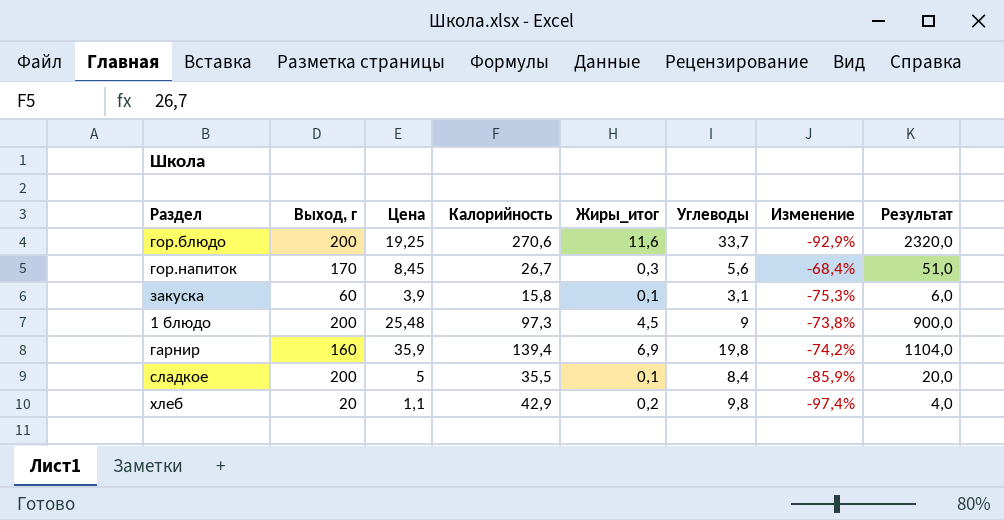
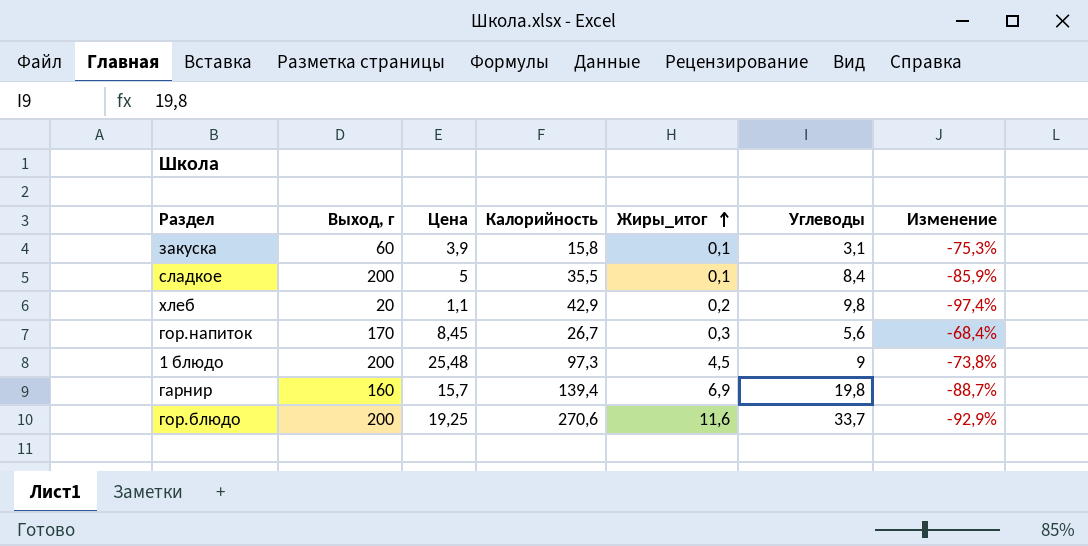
row order: none -> Жиры_итог ascending
column Результат | formula: [Выход, г] * [Жиры_итог] -> none
гарнир | Цена: 35,9 -> 15,7
гарнир | Изменение: -74,2% -> -88,7%

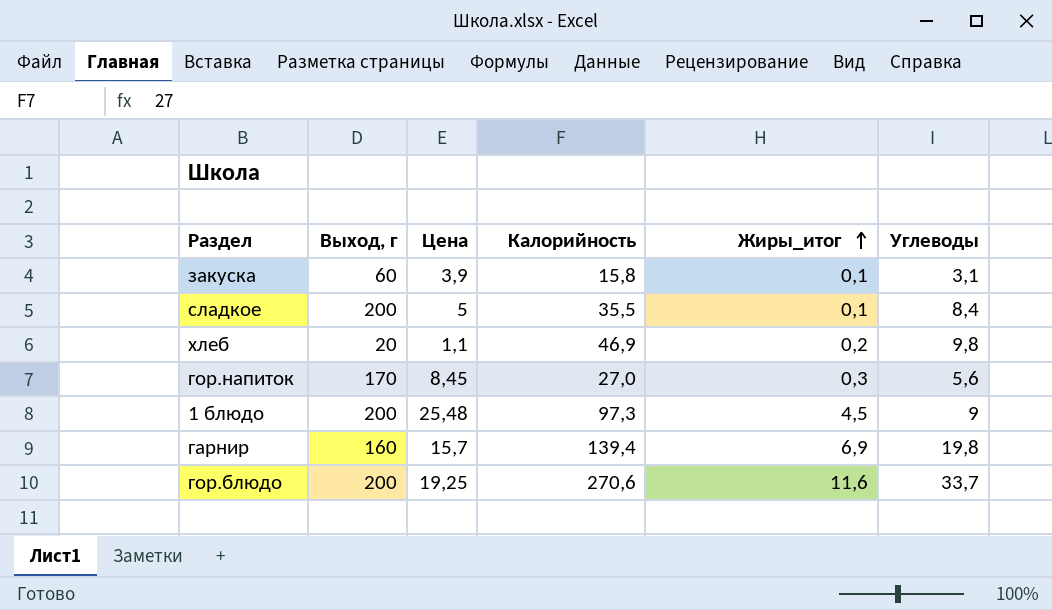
column Изменение | formula: ([Цена] - [Калорийность]) / [Калорийность] -> none
хлеб | Калорийность: 42,9 -> 46,9
гор.напиток | Калорийность: 26,7 -> 27,0

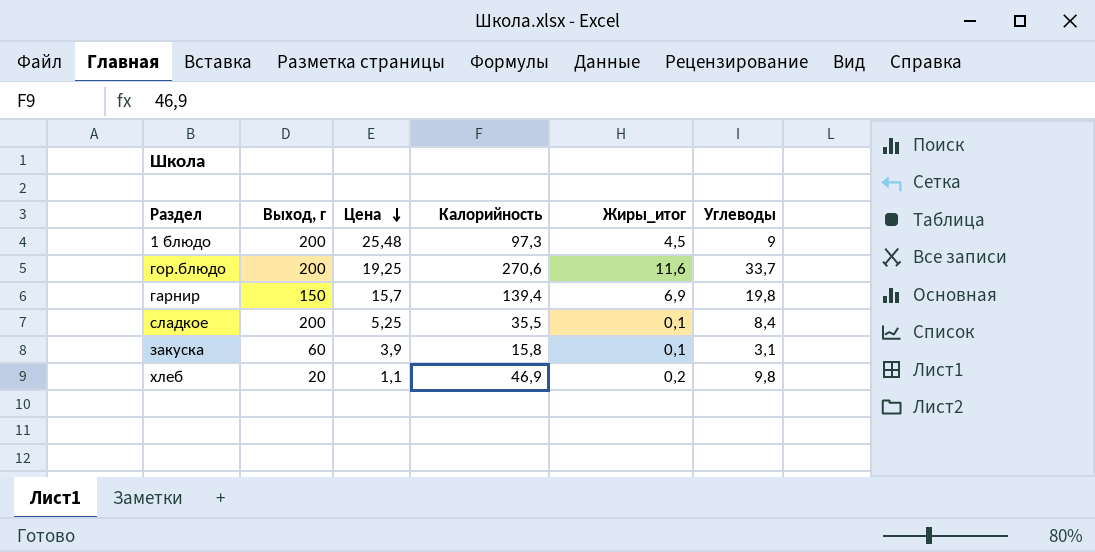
row order: Жиры_итог ascending -> Цена descending
row гор.напиток: 170 | 8,45 | 27,0 | 0,3 | 5,6 -> none
гарнир | Выход, г: 160 -> 150
сладкое | Цена: 5 -> 5,25

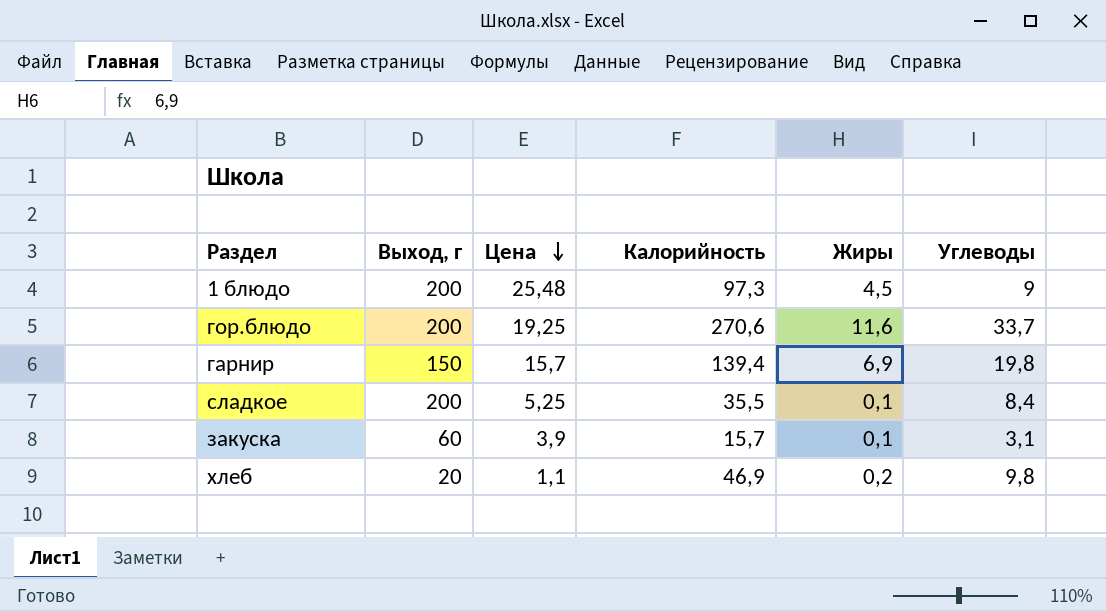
column name: Жиры_итог -> Жиры
закуска | Калорийность: 15,8 -> 15,7

